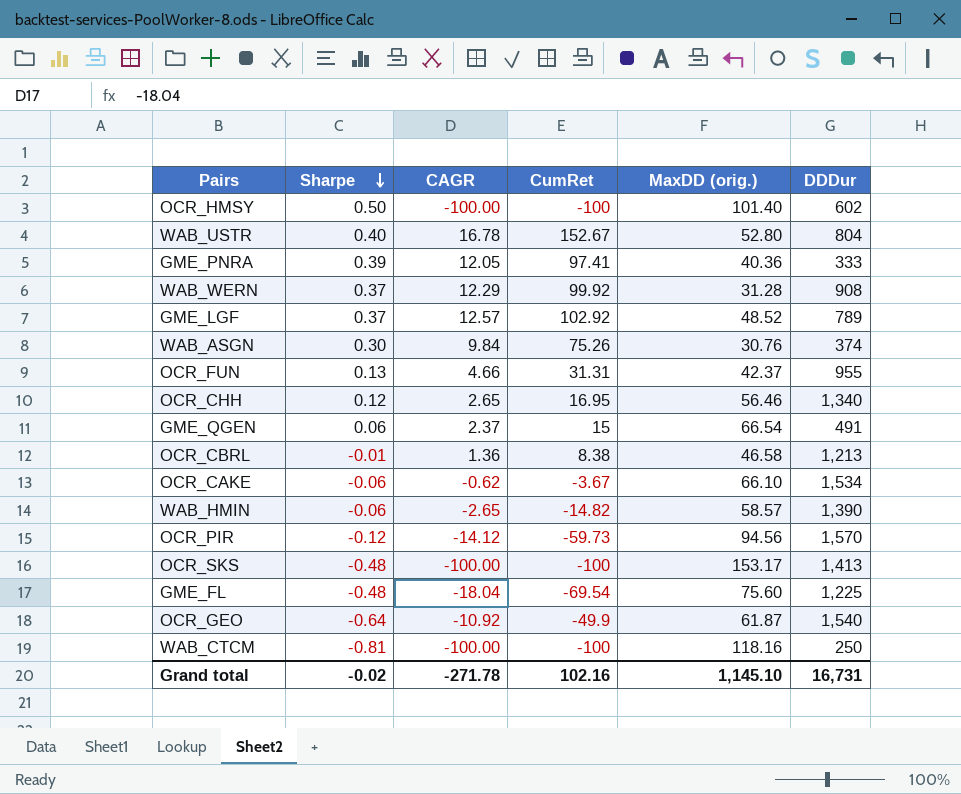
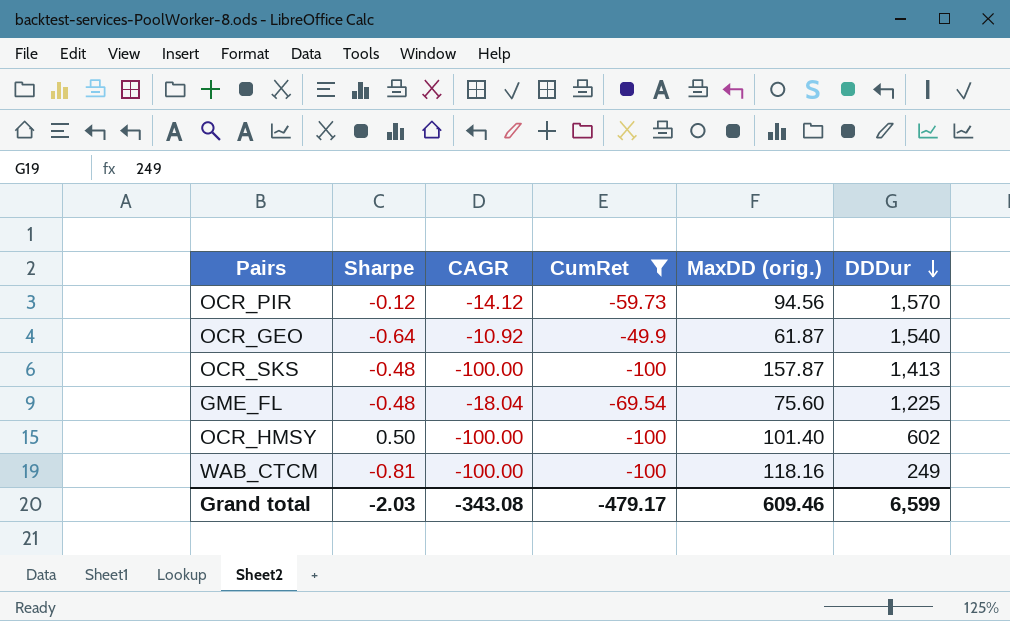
filter: none -> CumRet <= -49.9
row order: Sharpe descending -> DDDur descending
OCR_SKS | MaxDD (orig.): 153.17 -> 157.87
WAB_CTCM | DDDur: 250 -> 249
Grand total | Sharpe: -0.02 -> -2.03
Grand total | CAGR: -271.78 -> -343.08
Grand total | CumRet: 102.16 -> -479.17
Grand total | MaxDD (orig.): 1,145.10 -> 609.46
Grand total | DDDur: 16,731 -> 6,599

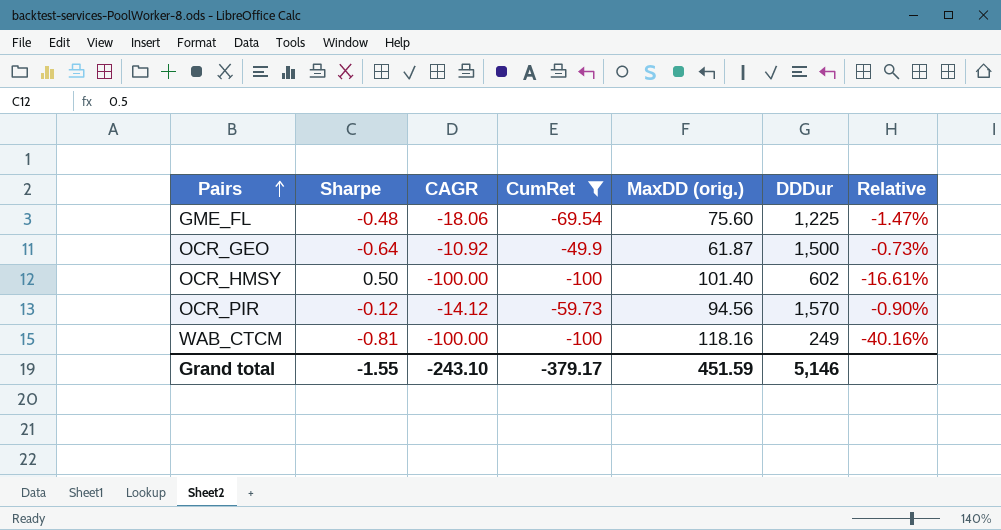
row order: DDDur descending -> Pairs ascending
column Relative | formula: none -> [CAGR] / [DDDur]
row OCR_SKS: -0.48 | -100.00 | -100 | 157.87 | 1,413 -> none
GME_FL | CAGR: -18.04 -> -18.06
OCR_GEO | DDDur: 1,540 -> 1,500
Grand total | Sharpe: -2.03 -> -1.55
Grand total | CAGR: -343.08 -> -243.10
Grand total | CumRet: -479.17 -> -379.17
Grand total | MaxDD (orig.): 609.46 -> 451.59
Grand total | DDDur: 6,599 -> 5,146

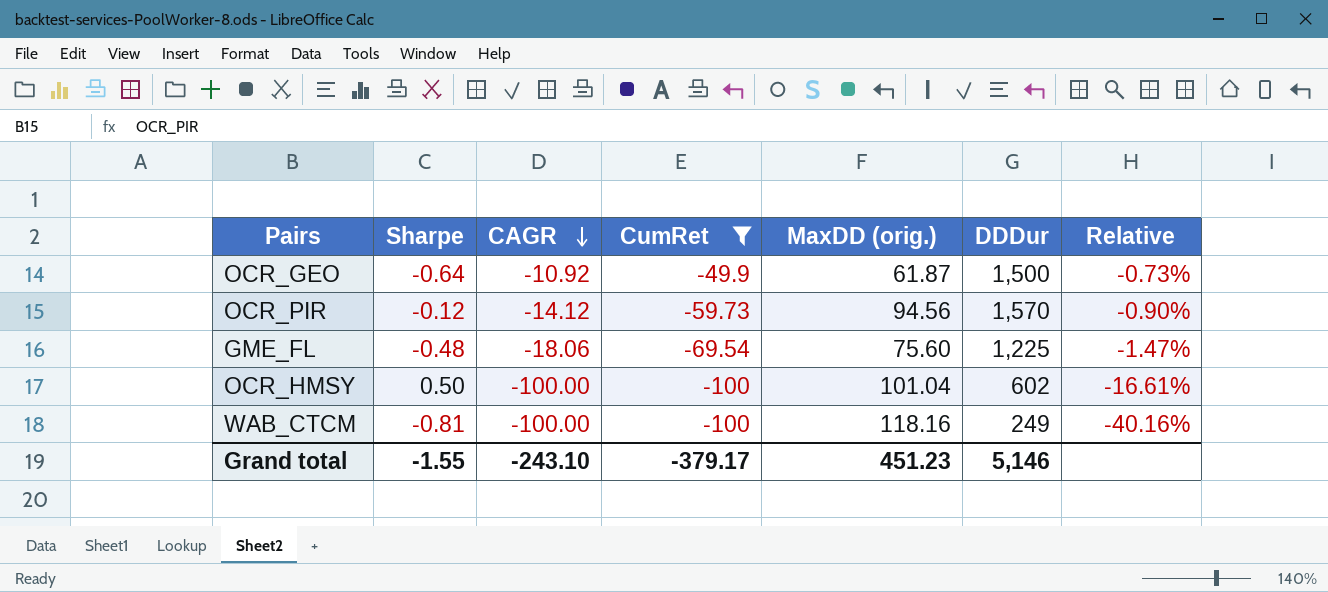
row order: Pairs ascending -> CAGR descending
OCR_HMSY | MaxDD (orig.): 101.40 -> 101.04
Grand total | MaxDD (orig.): 451.59 -> 451.23

